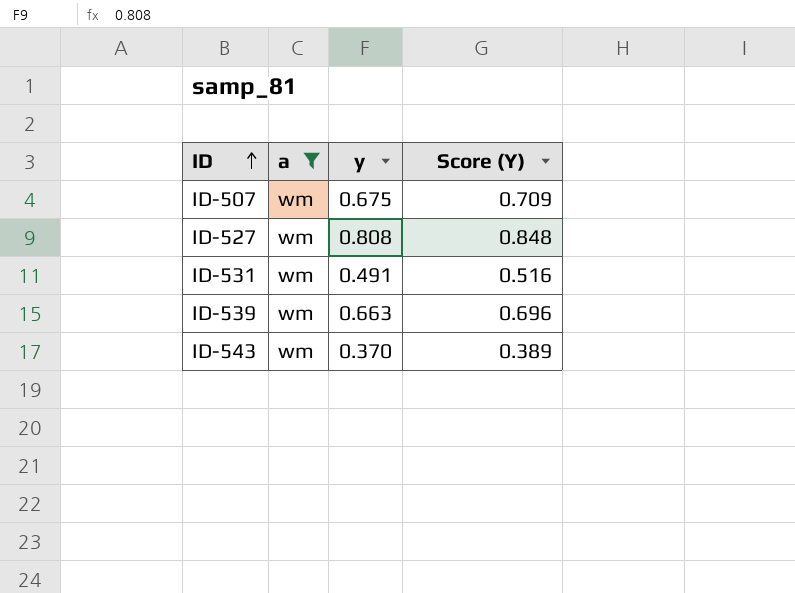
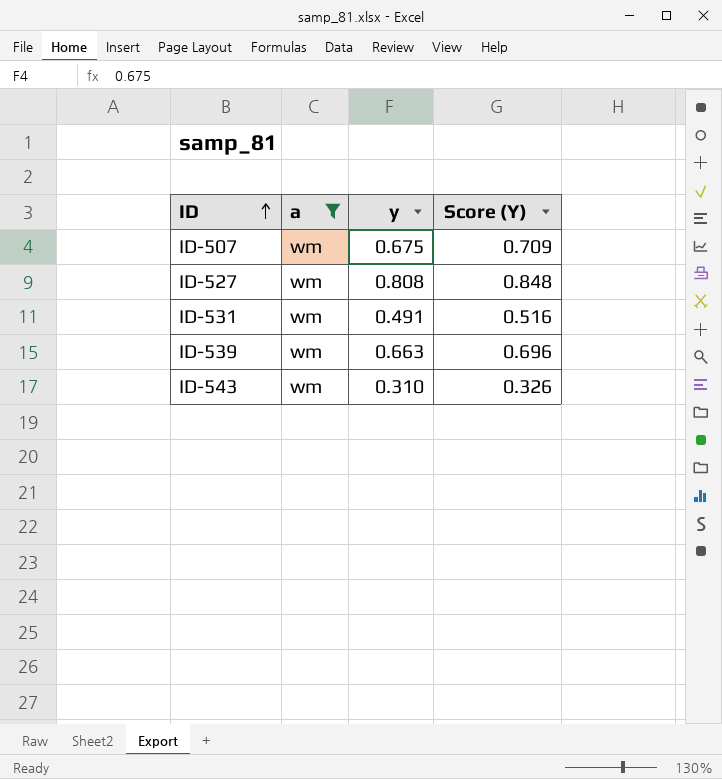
ID-543 | y: 0.370 -> 0.310
ID-543 | Score (Y): 0.389 -> 0.326

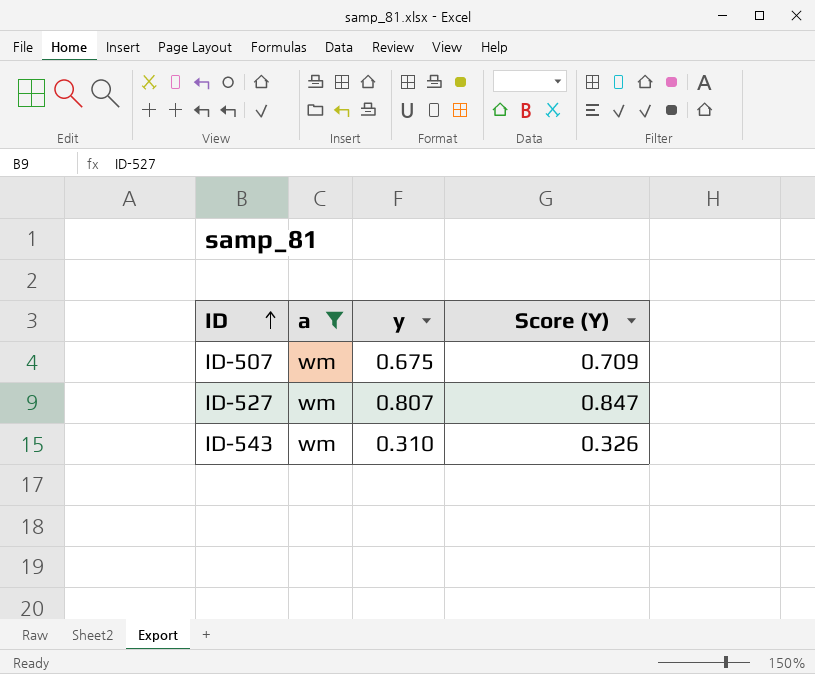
row ID-531: wm | 0.491 | 0.516 -> none
row ID-539: wm | 0.663 | 0.696 -> none
ID-527 | y: 0.808 -> 0.807
ID-527 | Score (Y): 0.848 -> 0.847

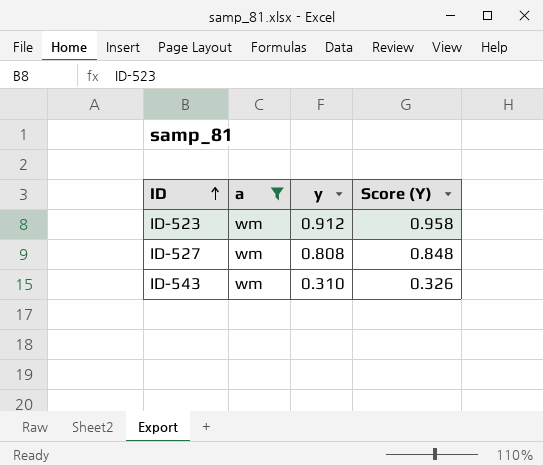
row ID-507: wm | 0.675 | 0.709 -> none
row ID-523: none -> wm | 0.912 | 0.958
ID-527 | y: 0.807 -> 0.808
ID-527 | Score (Y): 0.847 -> 0.848

